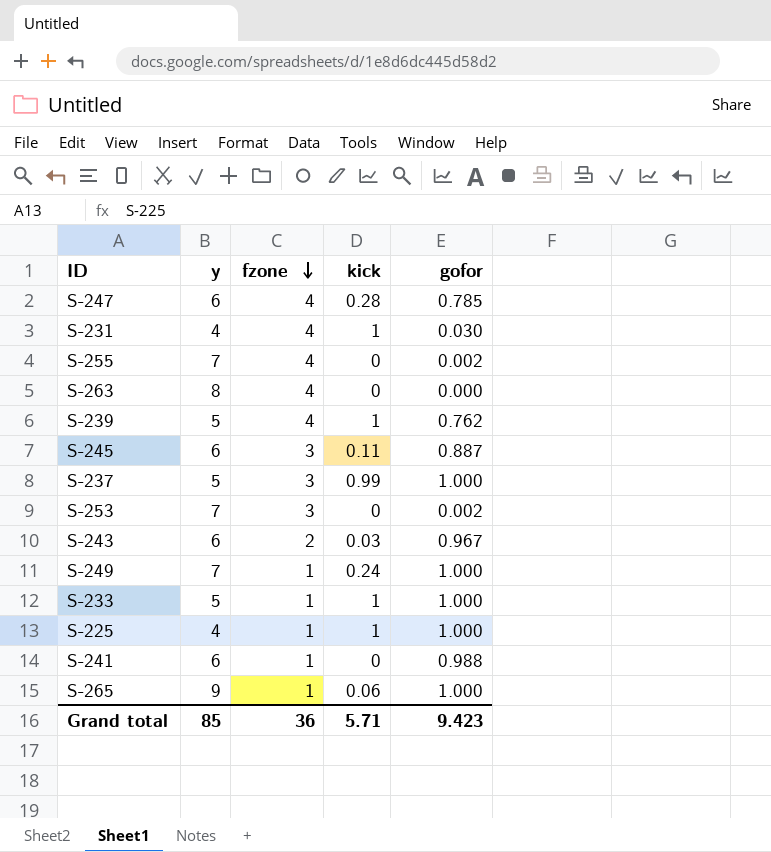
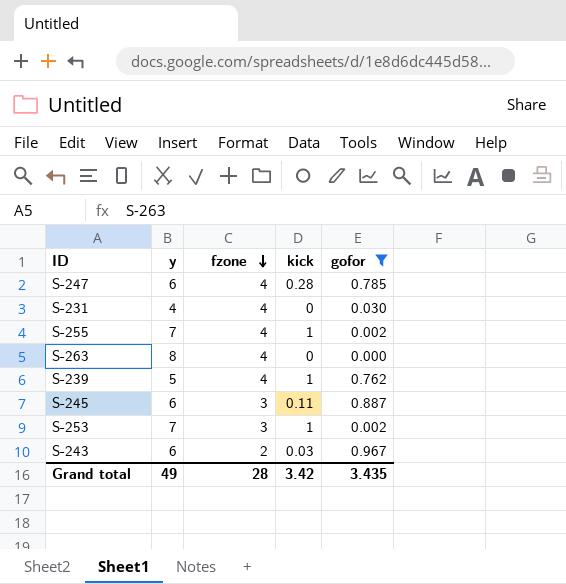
filter: none -> gofor <= 0.967
S-231 | kick: 1 -> 0
S-255 | kick: 0 -> 1
S-253 | kick: 0 -> 1
Grand total | y: 85 -> 49
Grand total | fzone: 36 -> 28
Grand total | kick: 5.71 -> 3.42
Grand total | gofor: 9.423 -> 3.435

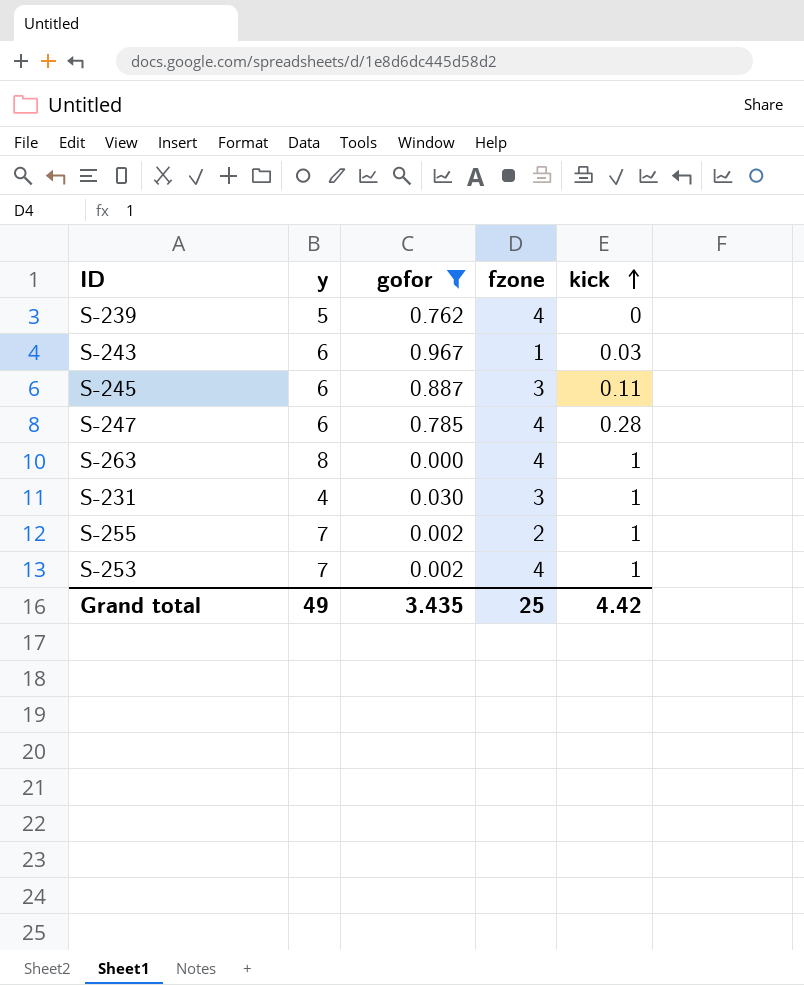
row order: fzone descending -> kick ascending
column gofor | position: 5 -> 3
S-239 | kick: 1 -> 0
S-243 | fzone: 2 -> 1
S-263 | kick: 0 -> 1
S-231 | fzone: 4 -> 3
S-231 | kick: 0 -> 1
S-255 | fzone: 4 -> 2
S-253 | fzone: 3 -> 4
Grand total | fzone: 28 -> 25
Grand total | kick: 3.42 -> 4.42

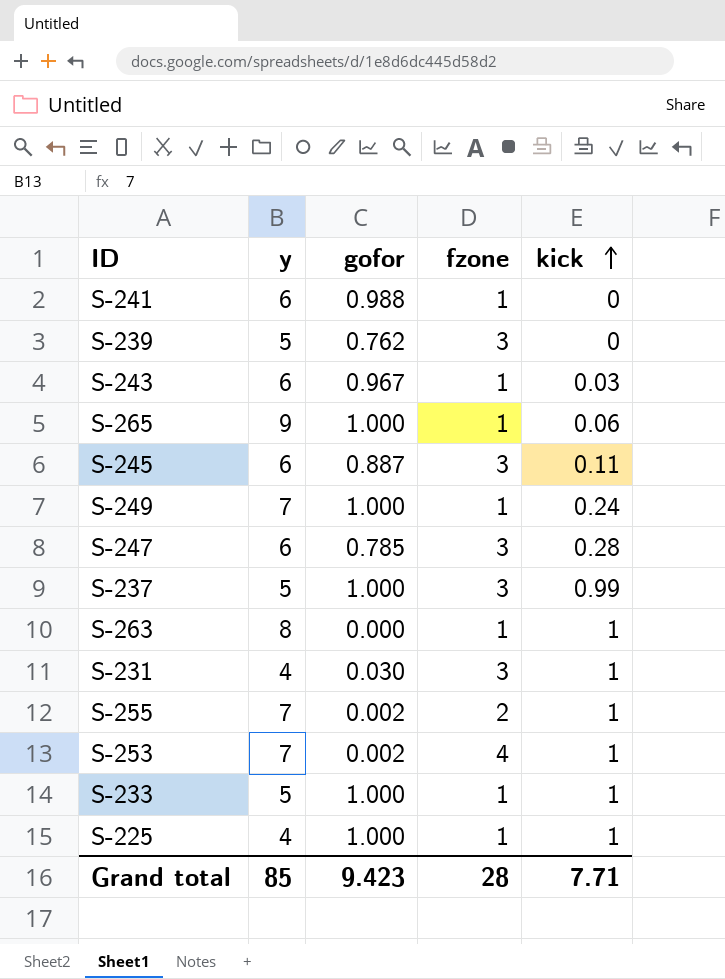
filter: gofor <= 0.967 -> none
S-239 | fzone: 4 -> 3
S-247 | fzone: 4 -> 3
S-263 | fzone: 4 -> 1
Grand total | y: 49 -> 85
Grand total | gofor: 3.435 -> 9.423
Grand total | fzone: 25 -> 28
Grand total | kick: 4.42 -> 7.71

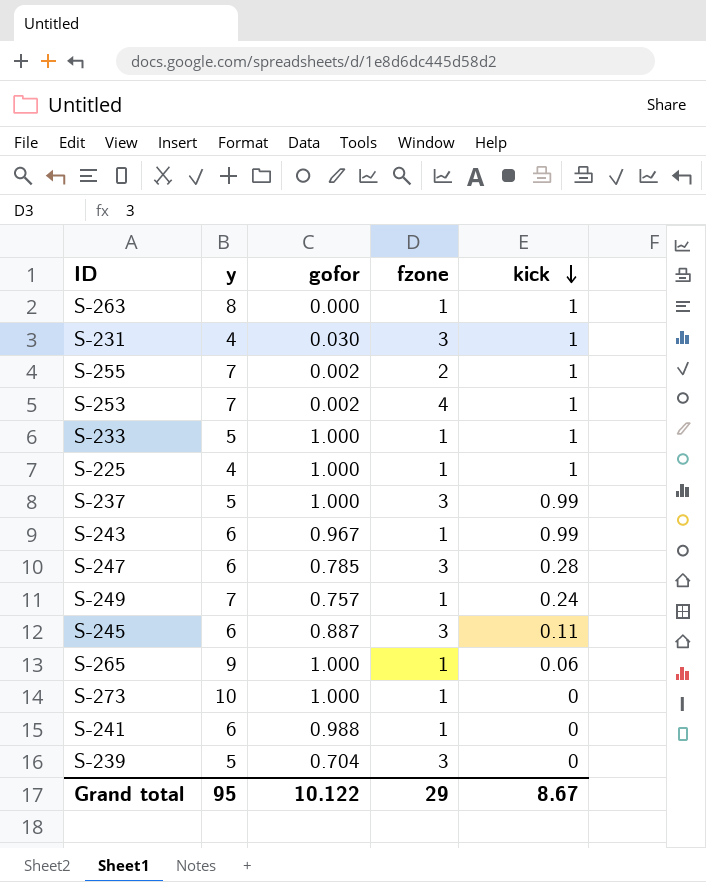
row order: kick ascending -> kick descending
S-243 | kick: 0.03 -> 0.99
S-249 | gofor: 1.000 -> 0.757
row S-273: none -> 10 | 1.000 | 1 | 0
S-239 | gofor: 0.762 -> 0.704
Grand total | y: 85 -> 95
Grand total | gofor: 9.423 -> 10.122
Grand total | fzone: 28 -> 29
Grand total | kick: 7.71 -> 8.67

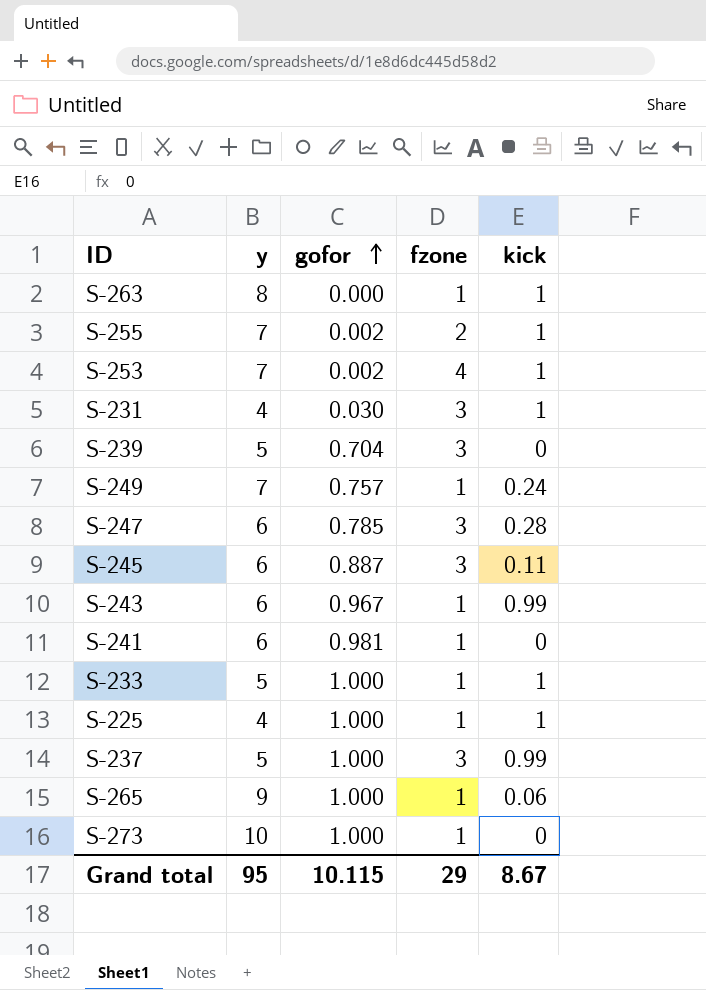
row order: kick descending -> gofor ascending
S-241 | gofor: 0.988 -> 0.981
Grand total | gofor: 10.122 -> 10.115

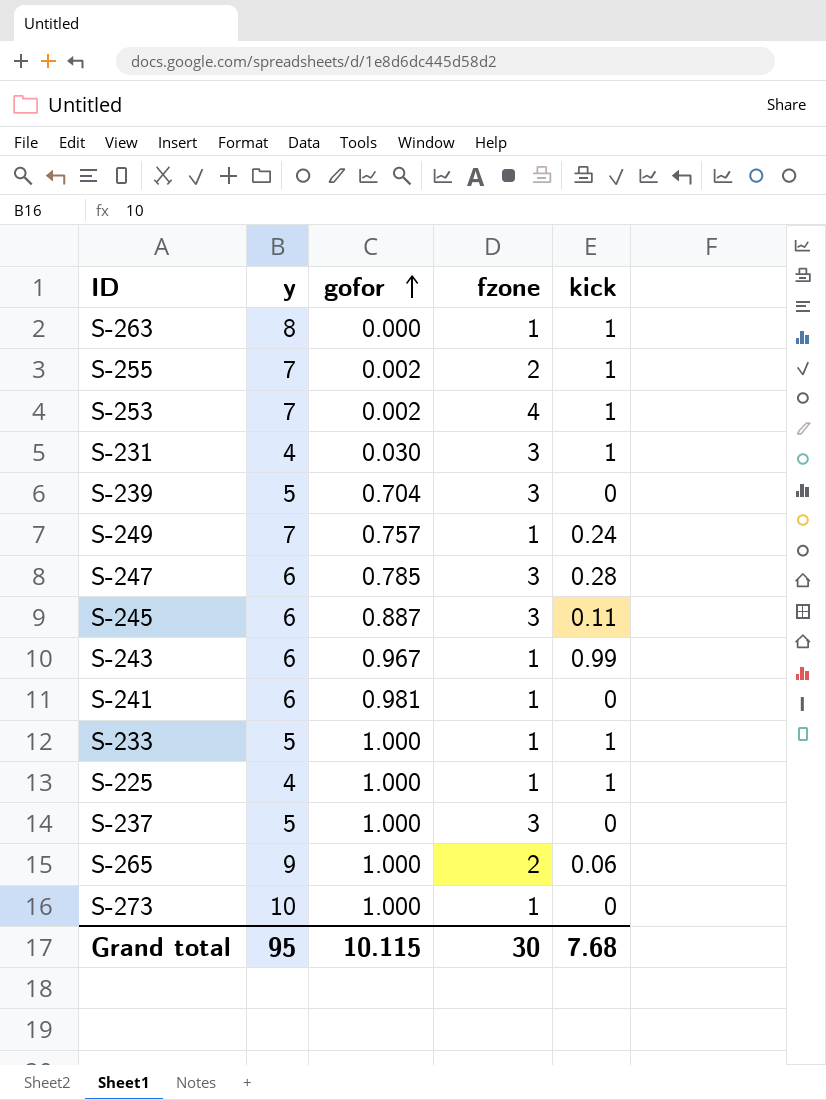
S-237 | kick: 0.99 -> 0
S-265 | fzone: 1 -> 2
Grand total | fzone: 29 -> 30
Grand total | kick: 8.67 -> 7.68

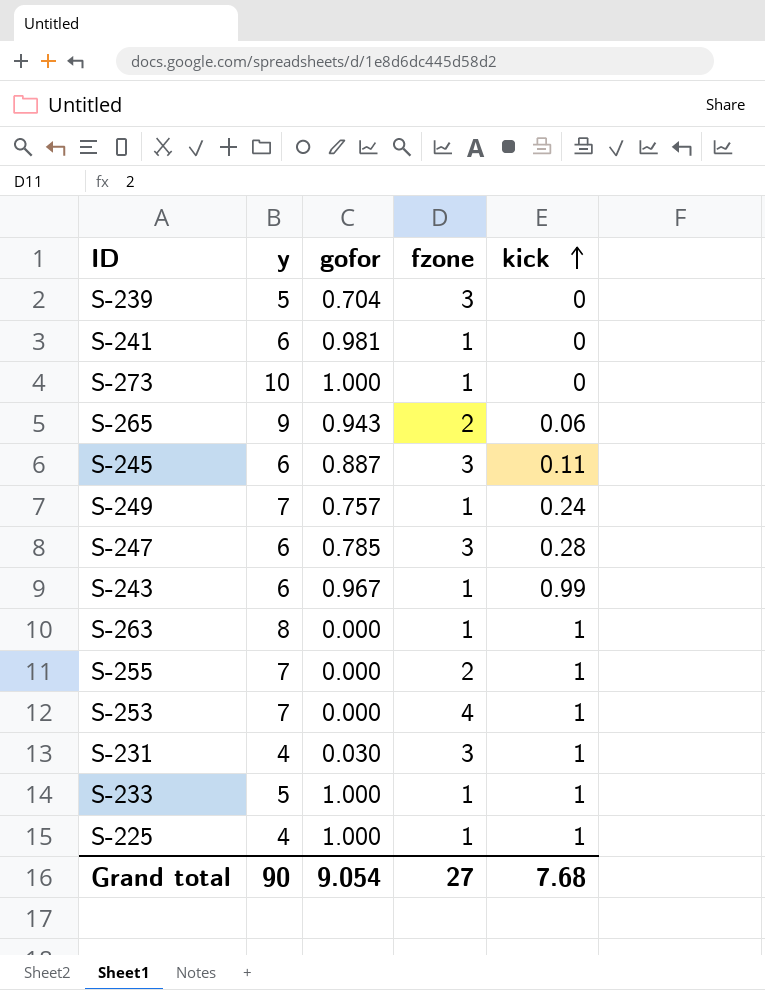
row order: gofor ascending -> kick ascending
row S-237: 5 | 1.000 | 3 | 0 -> none
S-265 | gofor: 1.000 -> 0.943
S-255 | gofor: 0.002 -> 0.000
S-253 | gofor: 0.002 -> 0.000
Grand total | y: 95 -> 90
Grand total | gofor: 10.115 -> 9.054
Grand total | fzone: 30 -> 27

